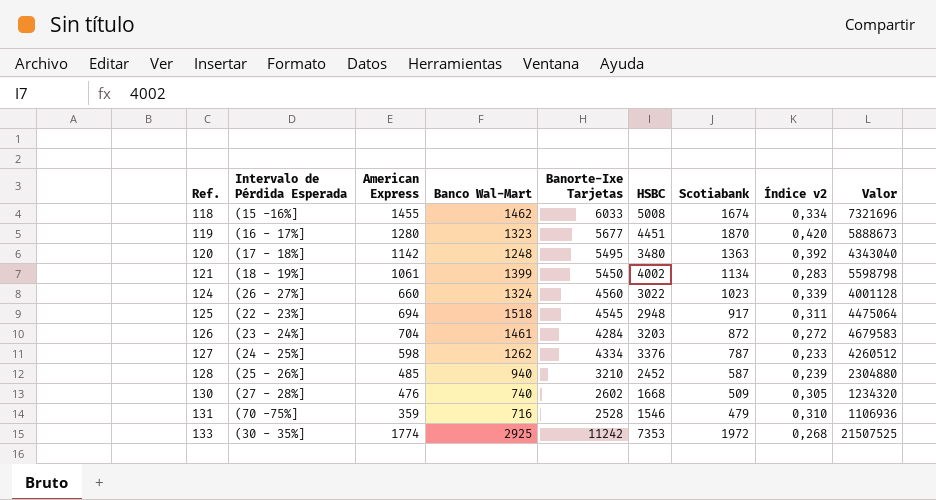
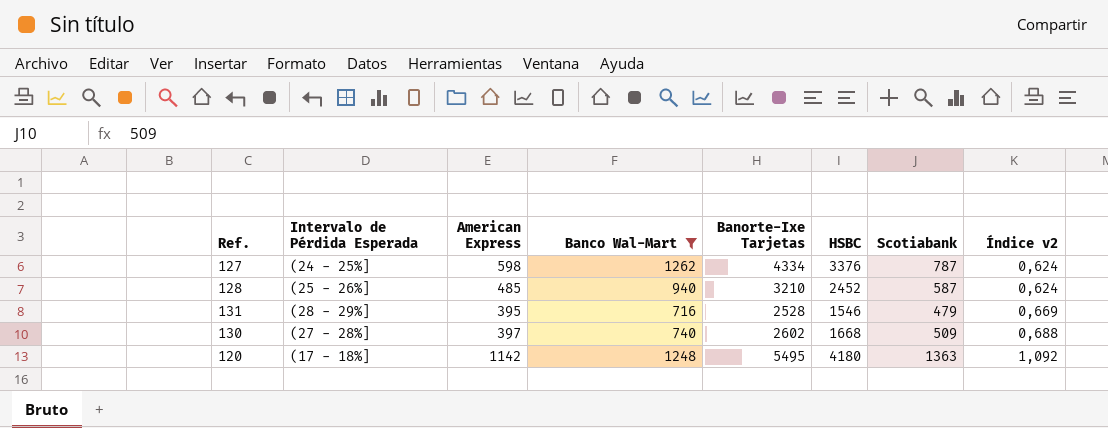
filter: none -> Banco Wal-Mart <= 1262
row order: Ref. ascending -> Índice v2 ascending
column Valor | formula: [Banco Wal-Mart] * [HSBC] -> none
column Índice v2 | formula: [Scotiabank] / [HSBC] -> [Scotiabank] / [Banco Wal-Mart]
131 | Intervalo de Pérdida Esperada: (70 -75%] -> (28 - 29%]
131 | American Express: 359 -> 395
130 | American Express: 476 -> 397
120 | HSBC: 3480 -> 4180

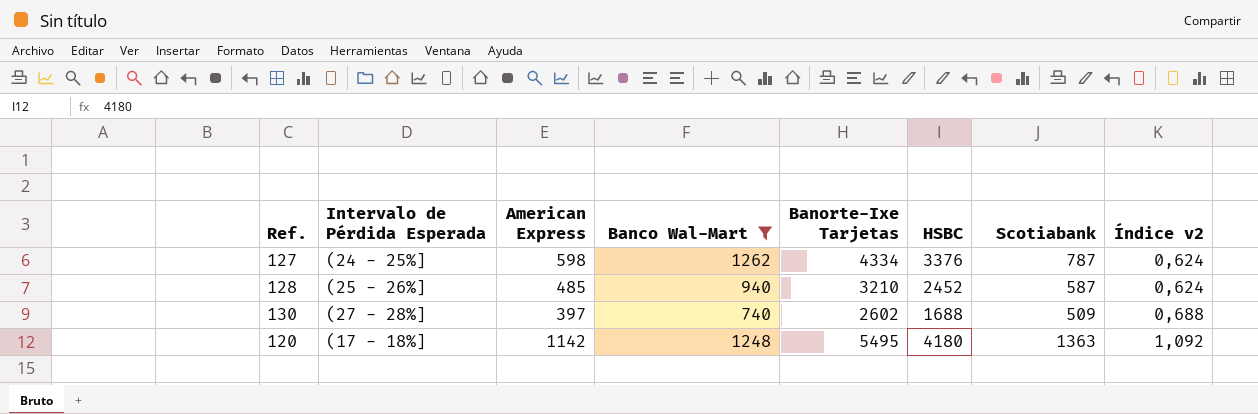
row 131: (28 - 29%] | 395 | 716 | 2528 | 1546 | 479 | 0,669 -> none
130 | HSBC: 1668 -> 1688

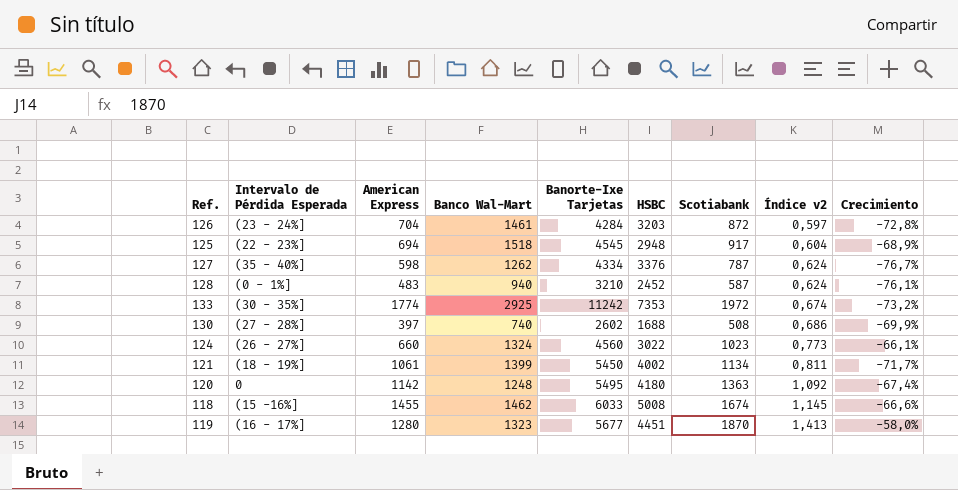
filter: Banco Wal-Mart <= 1262 -> none
column Crecimiento | formula: none -> ([Scotiabank] - [HSBC]) / [HSBC]
127 | Intervalo de Pérdida Esperada: (24 - 25%] -> (35 - 40%]
128 | Intervalo de Pérdida Esperada: (25 - 26%] -> (0 - 1%]
128 | American Express: 485 -> 483
130 | Scotiabank: 509 -> 508
130 | Índice v2: 0,688 -> 0,686
120 | Intervalo de Pérdida Esperada: (17 - 18%] -> 0

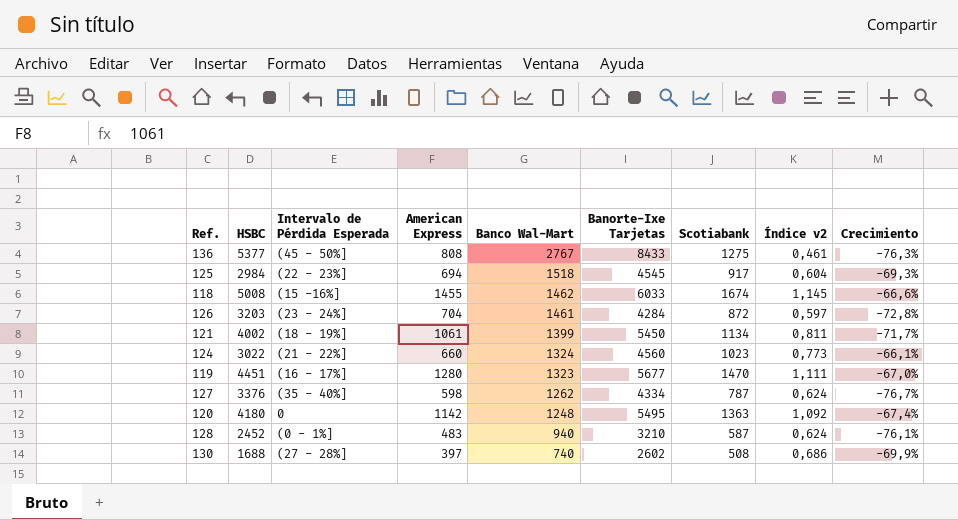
row order: Índice v2 ascending -> Banco Wal-Mart descending
column HSBC | position: 6 -> 2
row 133: (30 - 35%] | 1774 | 2925 | 11242 | 7353 | 1972 | 0,674 | -73,2% -> none
row 136: none -> 5377 | (45 - 50%] | 808 | 2767 | 8433 | 1275 | 0,461 | -76,3%
125 | HSBC: 2948 -> 2984
125 | Crecimiento: -68,9% -> -69,3%
124 | Intervalo de Pérdida Esperada: (26 - 27%] -> (21 - 22%]
119 | Scotiabank: 1870 -> 1470
119 | Índice v2: 1,413 -> 1,111
119 | Crecimiento: -58,0% -> -67,0%

